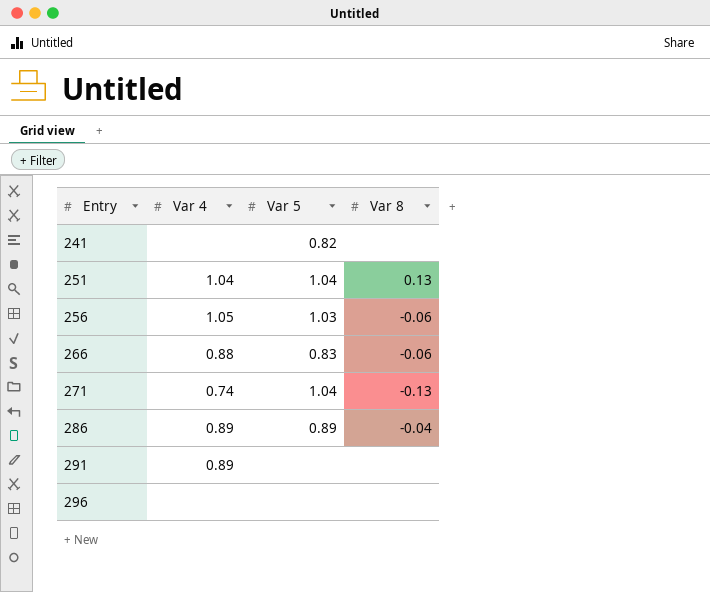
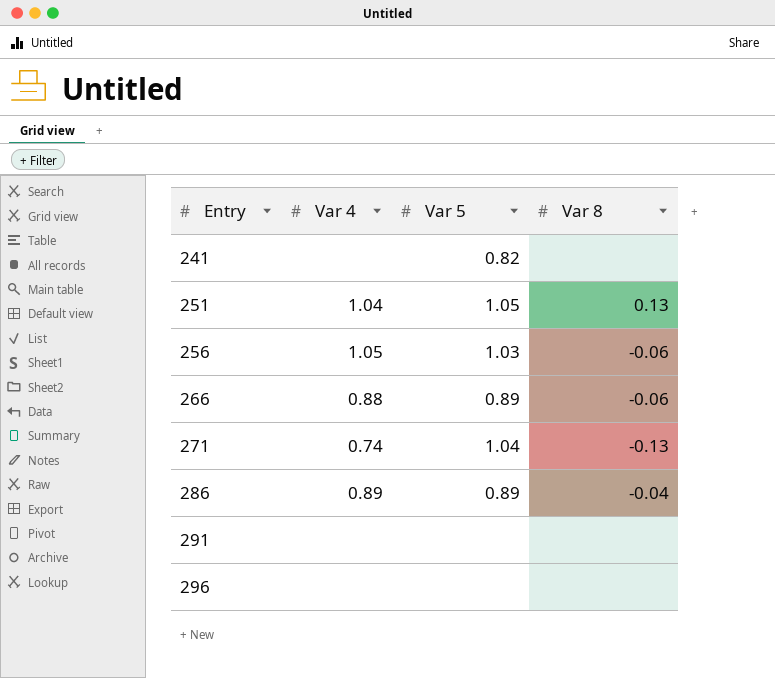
251 | Var 5: 1.04 -> 1.05
266 | Var 5: 0.83 -> 0.89
291 | Var 4: 0.89 -> none

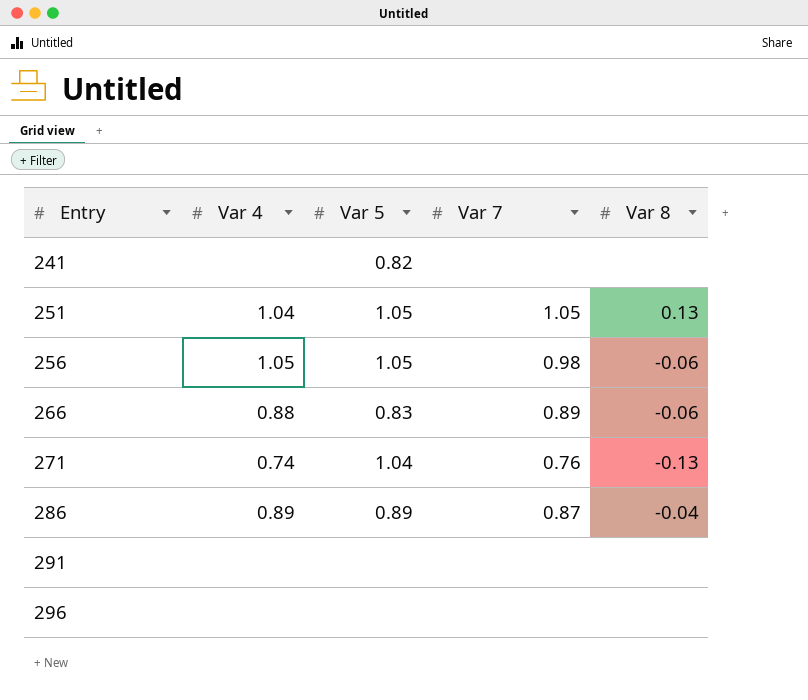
column Var 7 | position: none -> 4
256 | Var 5: 1.03 -> 1.05
266 | Var 5: 0.89 -> 0.83

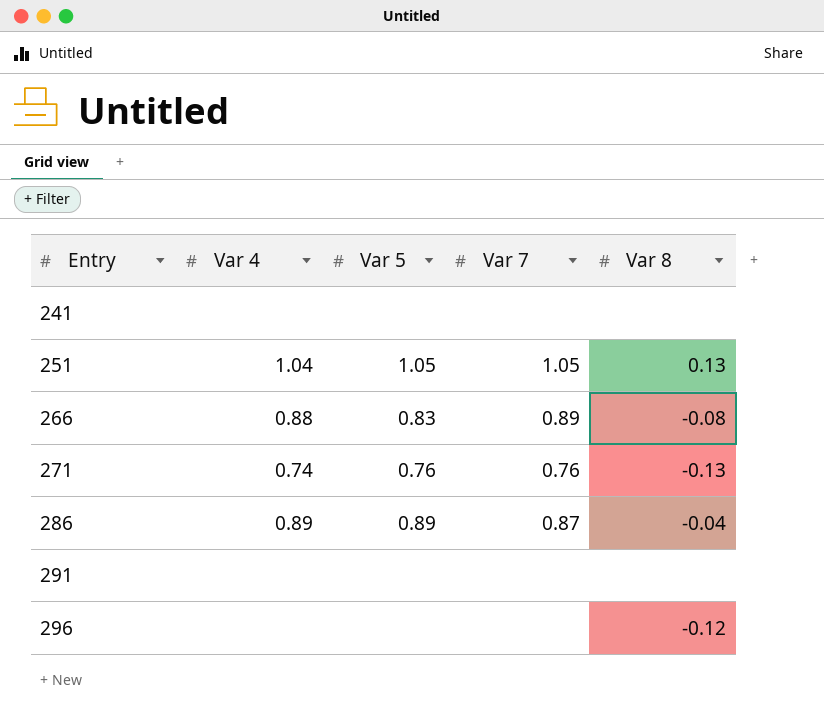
row 256: 1.05 | 1.05 | 0.98 | -0.06 -> none
241 | Var 5: 0.82 -> none
266 | Var 8: -0.06 -> -0.08
271 | Var 5: 1.04 -> 0.76
296 | Var 8: none -> -0.12

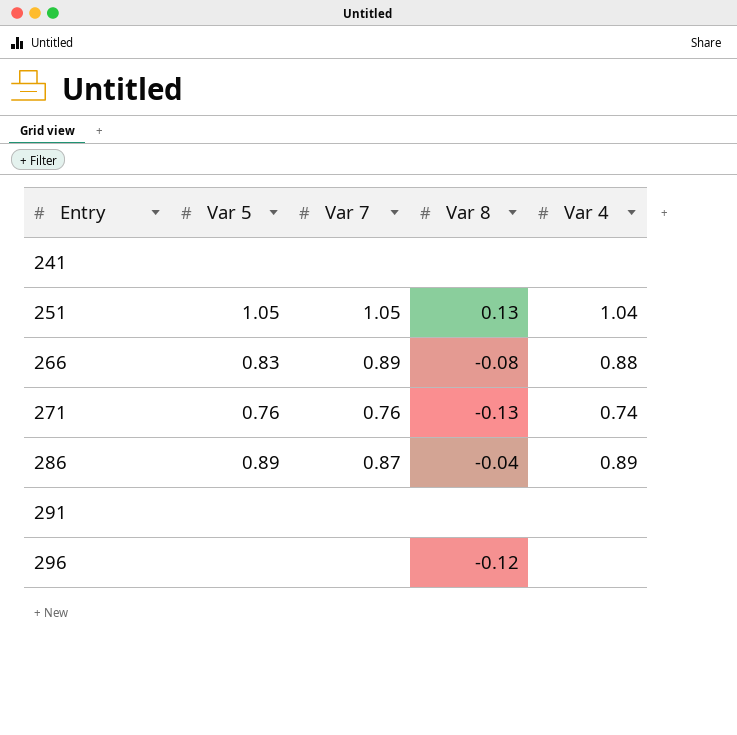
column Var 4 | position: 2 -> 5

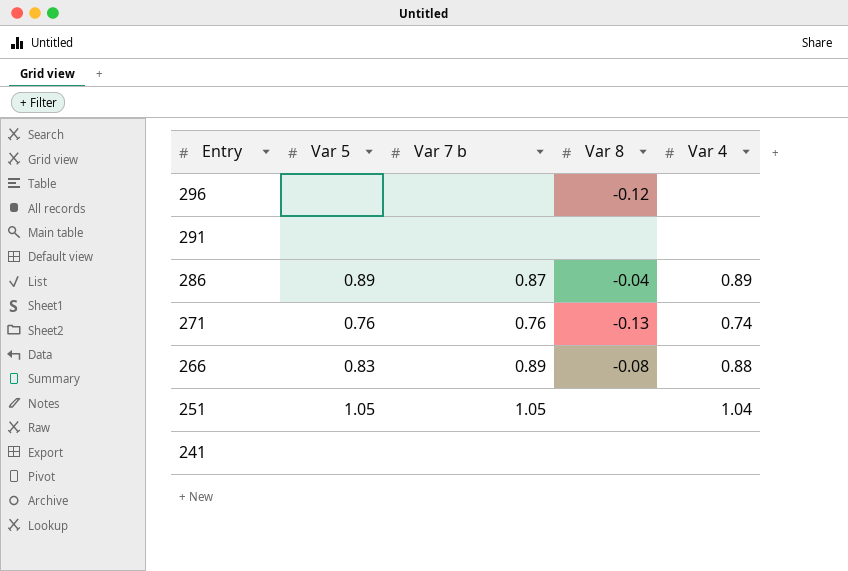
row order: Entry ascending -> Entry descending
column name: Var 7 -> Var 7 b
251 | Var 8: 0.13 -> none

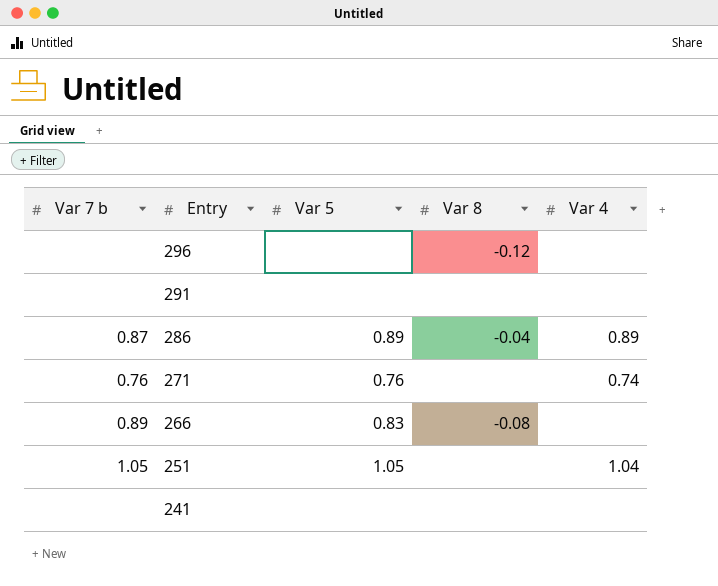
column Var 7 b | position: 3 -> 1
271 | Var 8: -0.13 -> none
266 | Var 4: 0.88 -> none

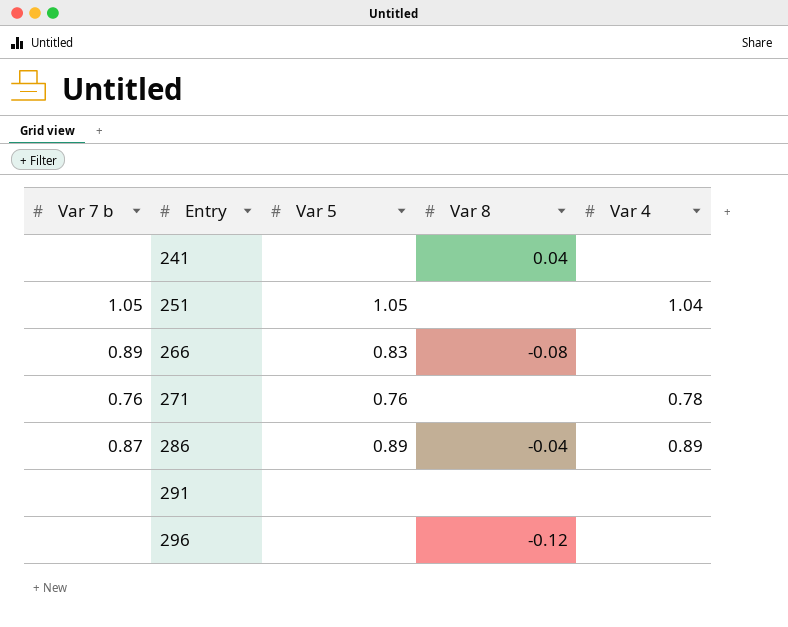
row order: Entry descending -> Entry ascending
241 | Var 8: none -> 0.04
271 | Var 4: 0.74 -> 0.78

